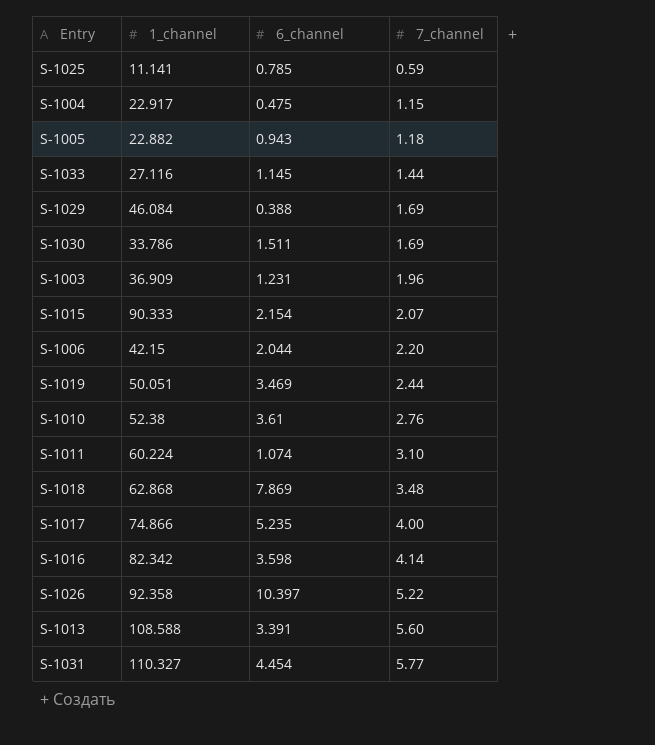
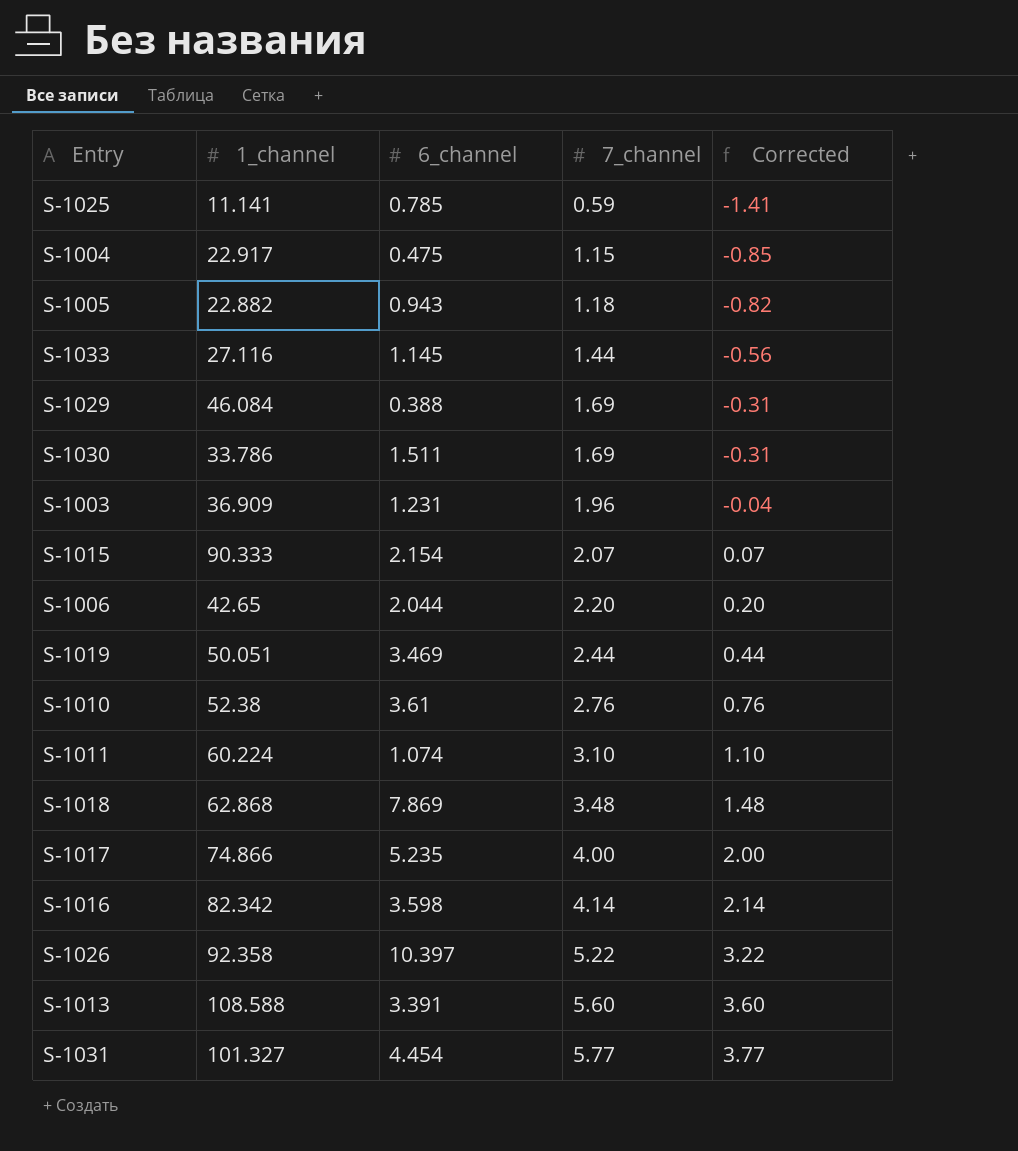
column Corrected | formula: none -> [7_channel] - 2
S-1006 | 1_channel: 42.15 -> 42.65
S-1031 | 1_channel: 110.327 -> 101.327

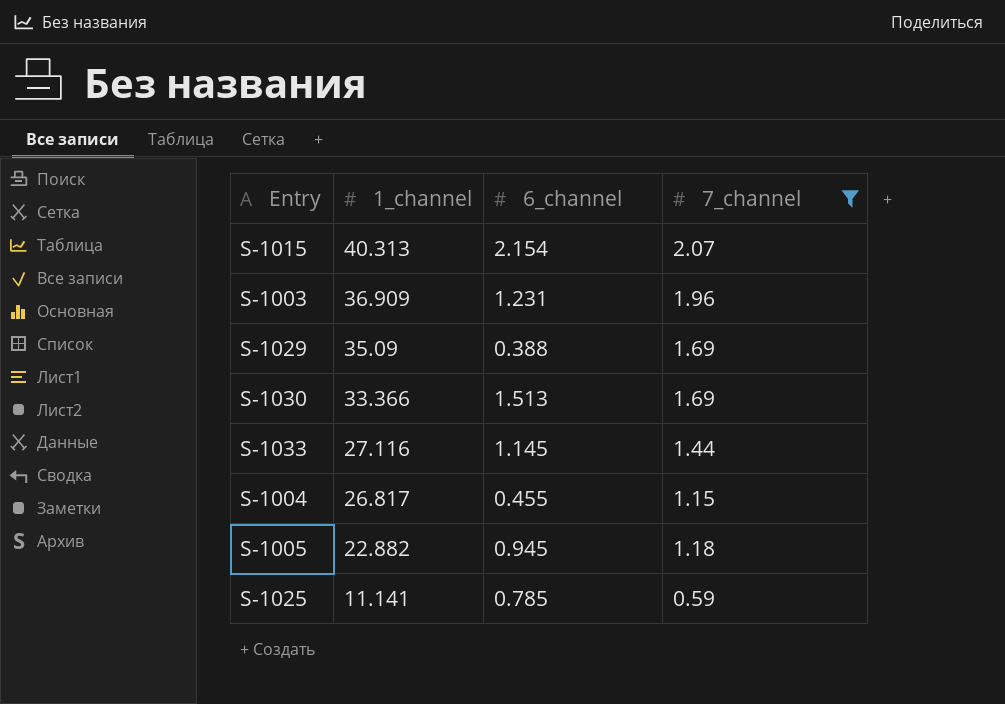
filter: none -> 7_channel <= 2.07
row order: 7_channel ascending -> 1_channel descending
column Corrected | formula: [7_channel] - 2 -> none
S-1015 | 1_channel: 90.333 -> 40.313
S-1029 | 1_channel: 46.084 -> 35.09
S-1030 | 1_channel: 33.786 -> 33.366
S-1030 | 6_channel: 1.511 -> 1.513
S-1004 | 1_channel: 22.917 -> 26.817
S-1004 | 6_channel: 0.475 -> 0.455
S-1005 | 6_channel: 0.943 -> 0.945

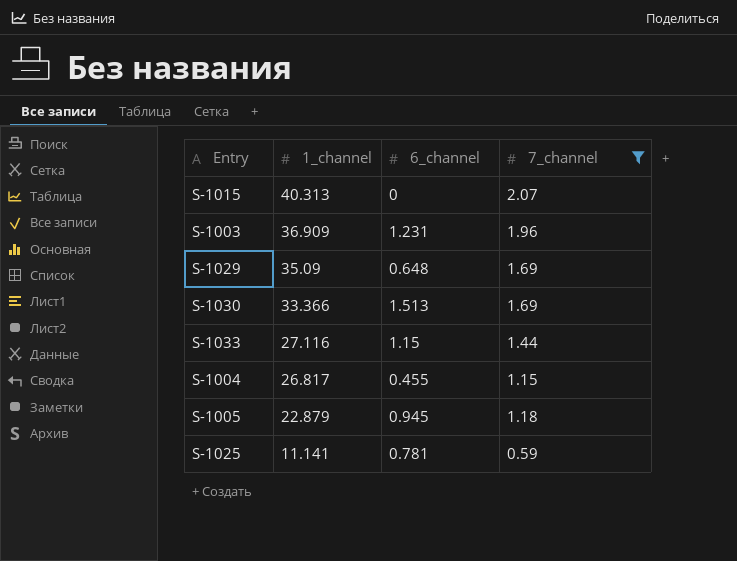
S-1015 | 6_channel: 2.154 -> 0
S-1029 | 6_channel: 0.388 -> 0.648
S-1033 | 6_channel: 1.145 -> 1.15
S-1005 | 1_channel: 22.882 -> 22.879
S-1025 | 6_channel: 0.785 -> 0.781

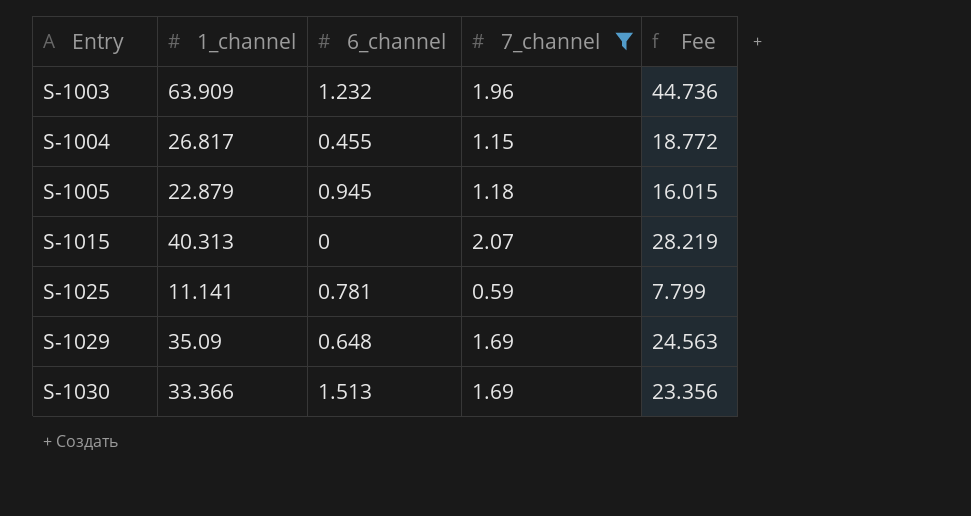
row order: 1_channel descending -> Entry ascending
column Fee | formula: none -> [1_channel] * 0.7
row S-1033: 27.116 | 1.15 | 1.44 -> none
S-1003 | 1_channel: 36.909 -> 63.909
S-1003 | 6_channel: 1.231 -> 1.232

